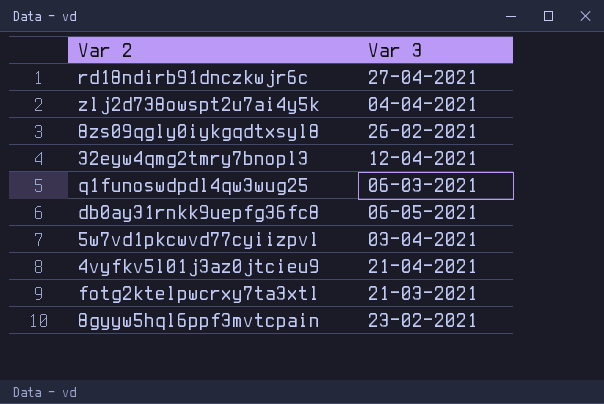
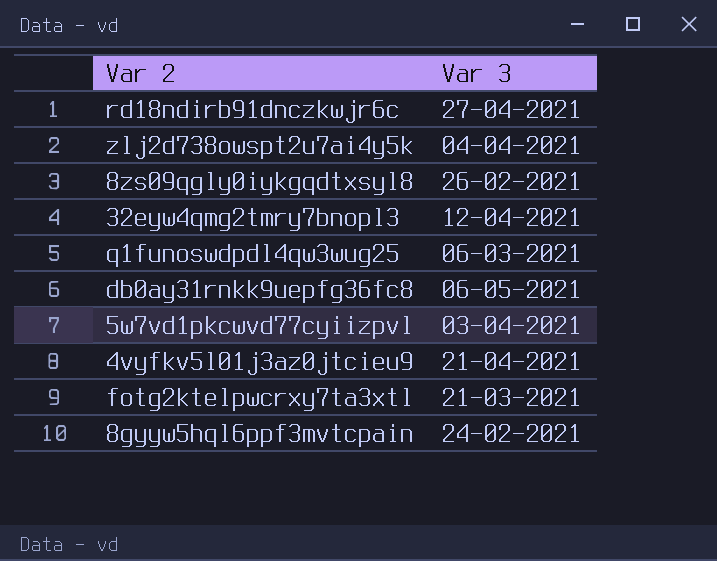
8gyyw5hql6ppf3mvtcpain | Var 3: 23-02-2021 -> 24-02-2021

